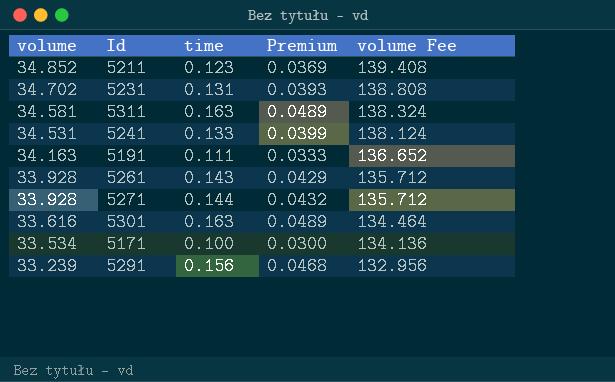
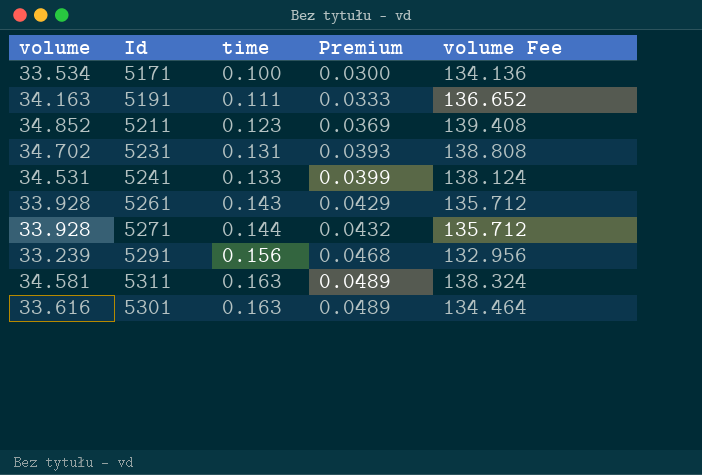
row order: volume descending -> time ascending

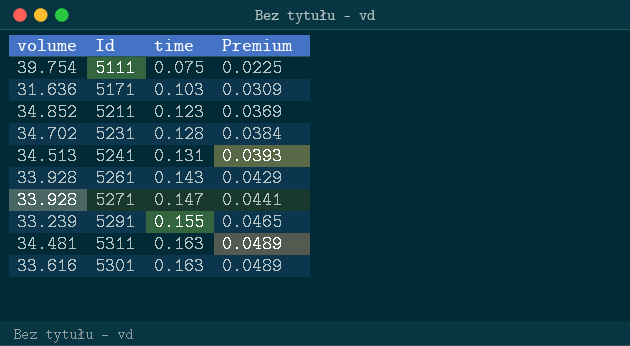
column volume Fee | formula: [volume] * 4 -> none
row 5191: 34.163 | 0.111 | 0.0333 | 136.652 -> none
row 5111: none -> 39.754 | 0.075 | 0.0225
5171 | volume: 33.534 -> 31.636
5171 | time: 0.100 -> 0.103
5171 | Premium: 0.0300 -> 0.0309
5231 | time: 0.131 -> 0.128
5231 | Premium: 0.0393 -> 0.0384
5241 | volume: 34.531 -> 34.513
5241 | time: 0.133 -> 0.131
5241 | Premium: 0.0399 -> 0.0393
5271 | time: 0.144 -> 0.147
5271 | Premium: 0.0432 -> 0.0441
5291 | time: 0.156 -> 0.155
5291 | Premium: 0.0468 -> 0.0465
5311 | volume: 34.581 -> 34.481

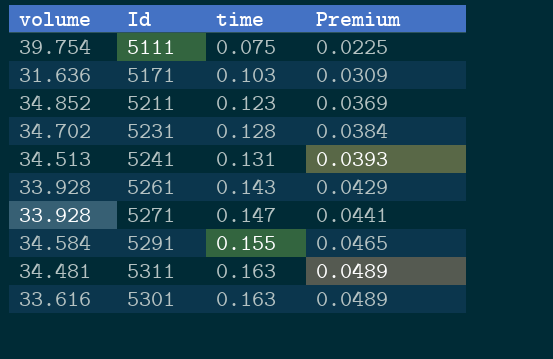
5291 | volume: 33.239 -> 34.584

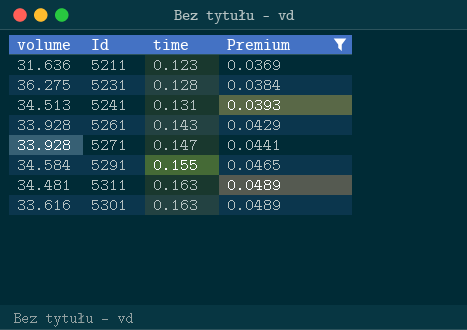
filter: none -> Premium >= 0.0369
5211 | volume: 34.852 -> 31.636
5231 | volume: 34.702 -> 36.275

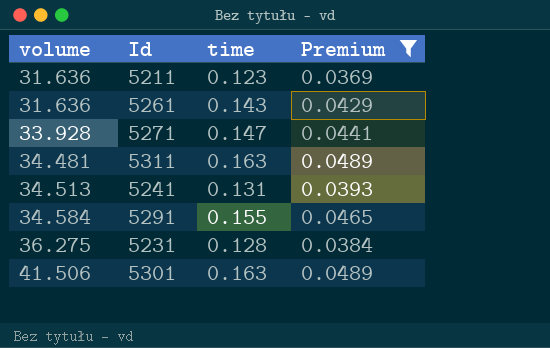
row order: time ascending -> volume ascending
5261 | volume: 33.928 -> 31.636
5301 | volume: 33.616 -> 41.506

